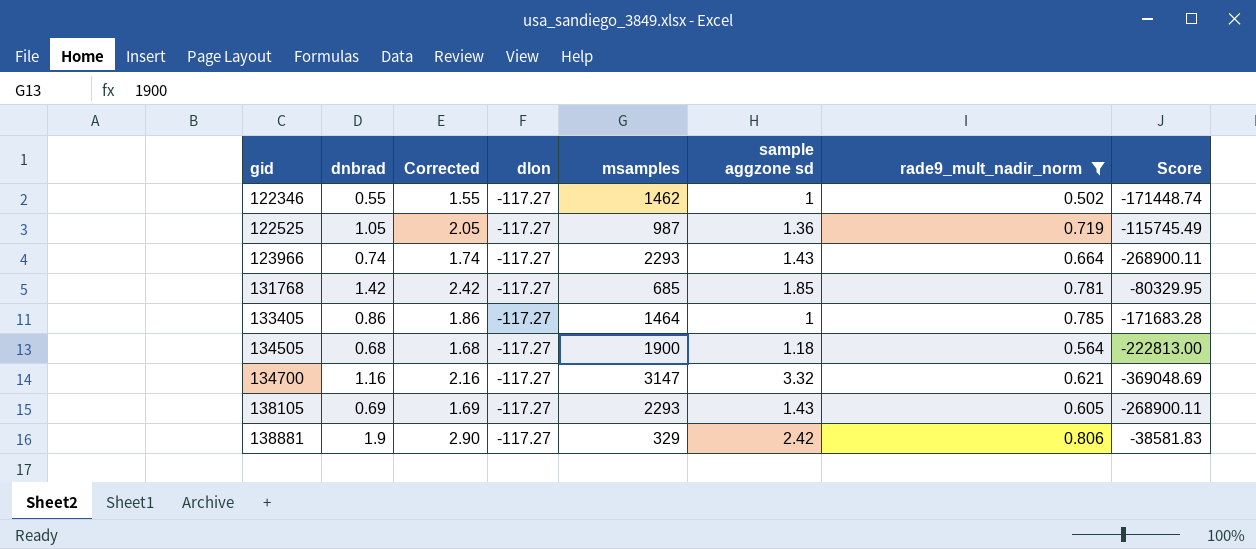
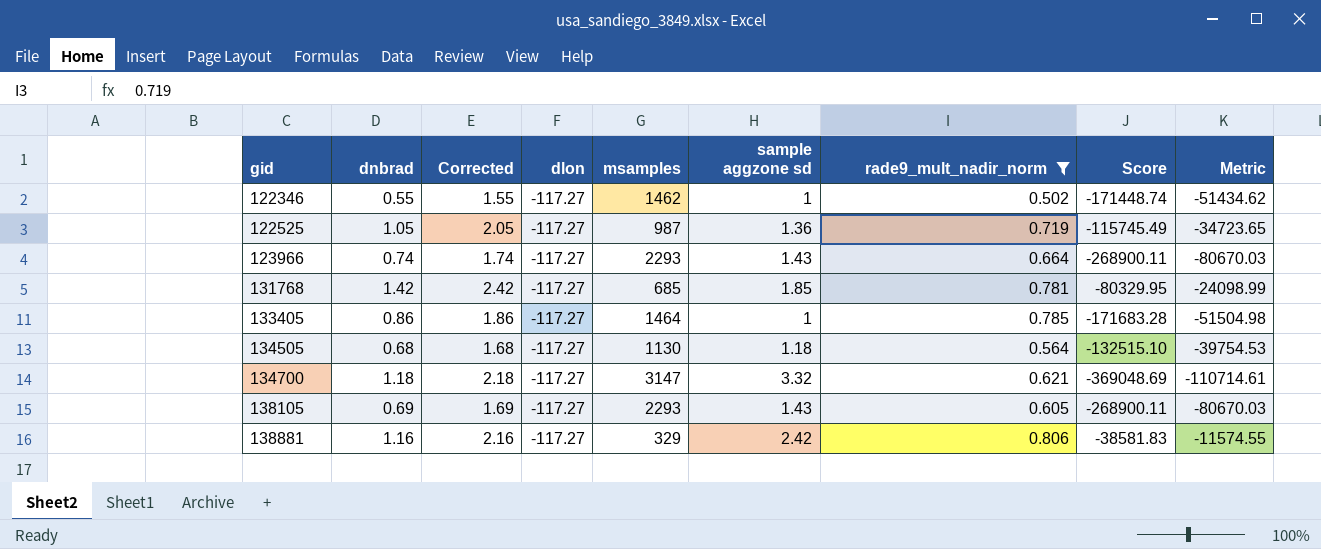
column Metric | formula: none -> [Score] * 0.3
134505 | msamples: 1900 -> 1130
134505 | Score: -222813.00 -> -132515.10
134700 | dnbrad: 1.16 -> 1.18
134700 | Corrected: 2.16 -> 2.18
138881 | dnbrad: 1.9 -> 1.16
138881 | Corrected: 2.90 -> 2.16

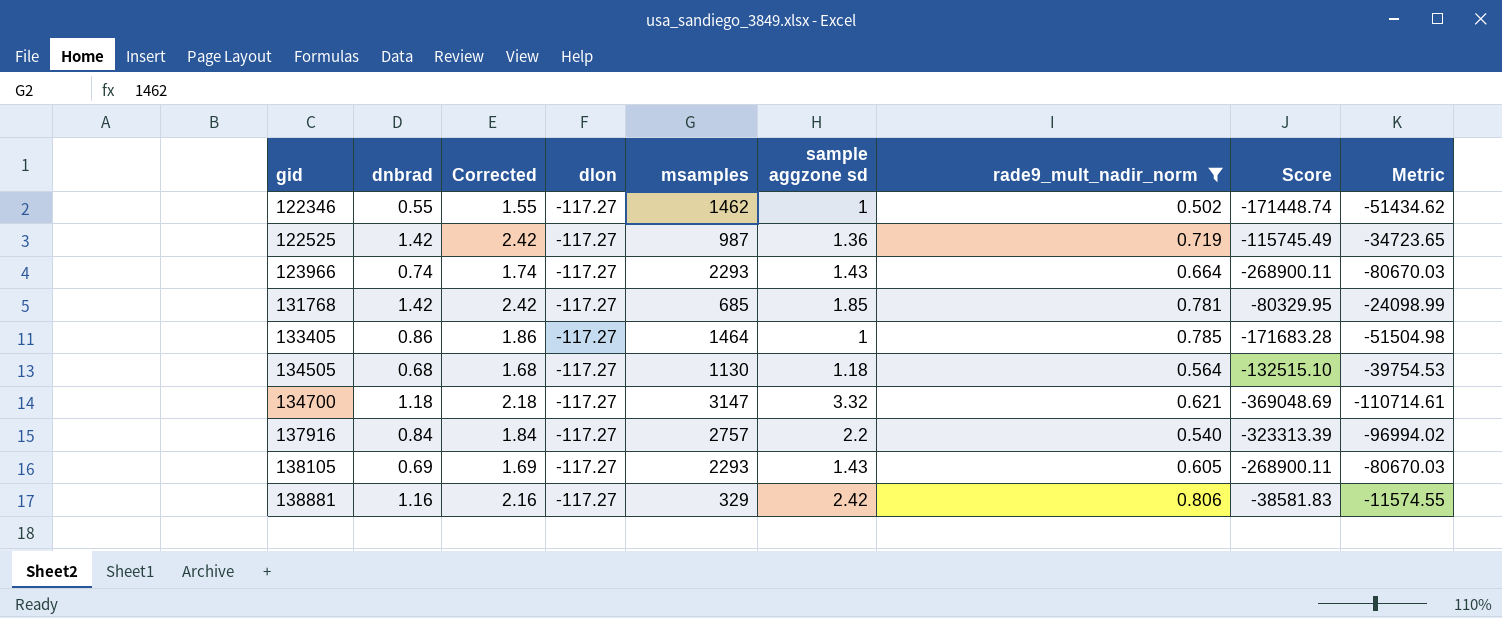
122525 | dnbrad: 1.05 -> 1.42
122525 | Corrected: 2.05 -> 2.42
row 137916: none -> 0.84 | 1.84 | -117.27 | 2757 | 2.2 | 0.540 | -323313.39 | -96994.02

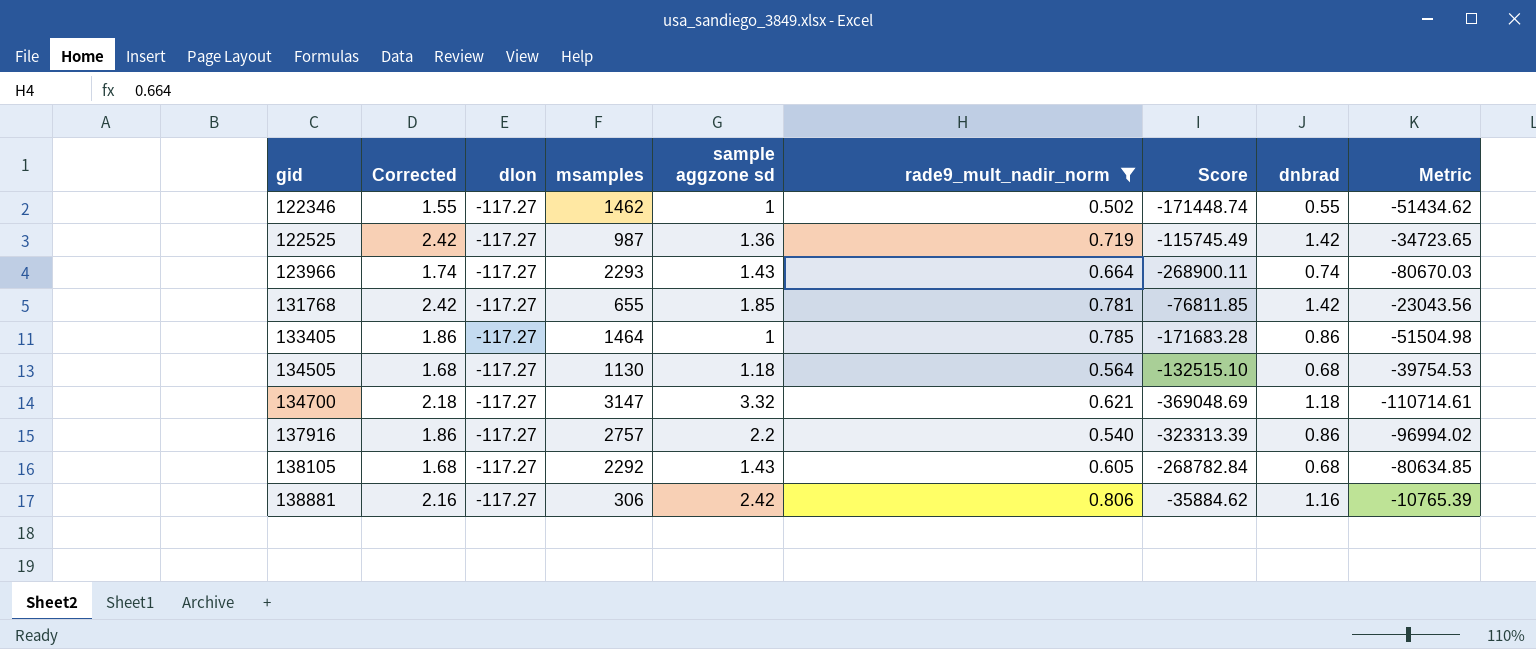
column dnbrad | position: 2 -> 8
131768 | msamples: 685 -> 655
131768 | Score: -80329.95 -> -76811.85
131768 | Metric: -24098.99 -> -23043.56
137916 | Corrected: 1.84 -> 1.86
137916 | dnbrad: 0.84 -> 0.86
138105 | Corrected: 1.69 -> 1.68
138105 | msamples: 2293 -> 2292
138105 | Score: -268900.11 -> -268782.84
138105 | dnbrad: 0.69 -> 0.68
138105 | Metric: -80670.03 -> -80634.85
138881 | msamples: 329 -> 306
138881 | Score: -38581.83 -> -35884.62
138881 | Metric: -11574.55 -> -10765.39

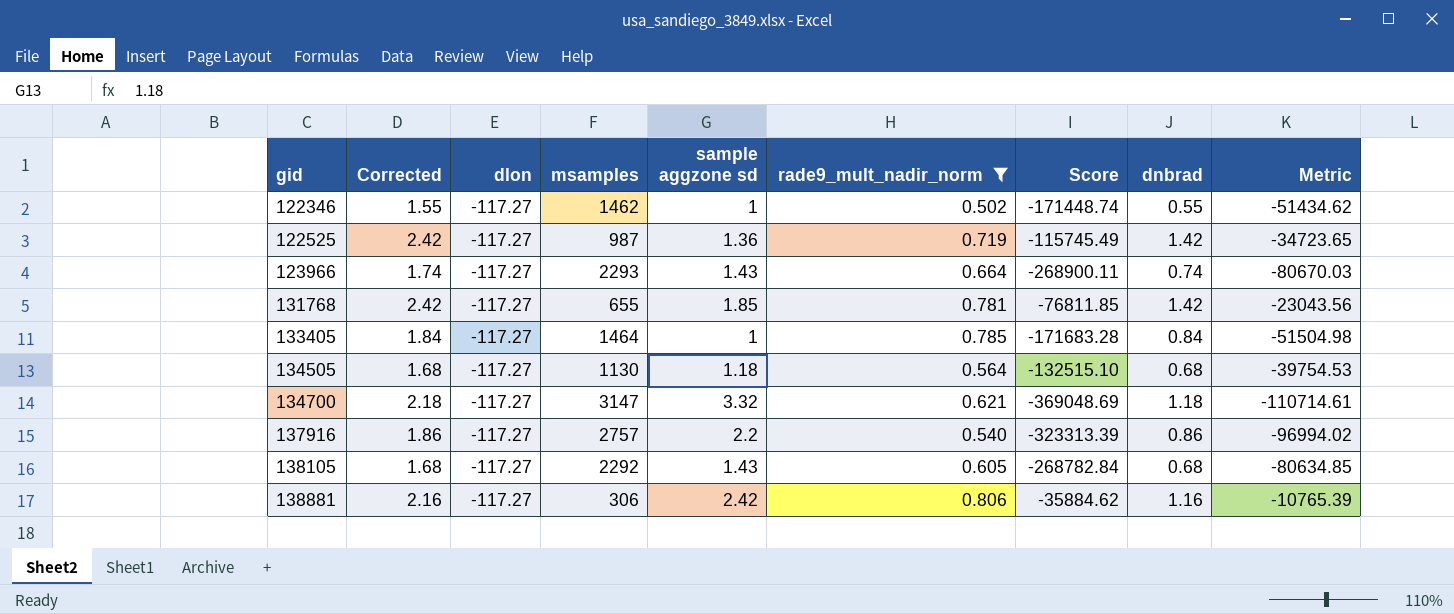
133405 | Corrected: 1.86 -> 1.84
133405 | dnbrad: 0.86 -> 0.84

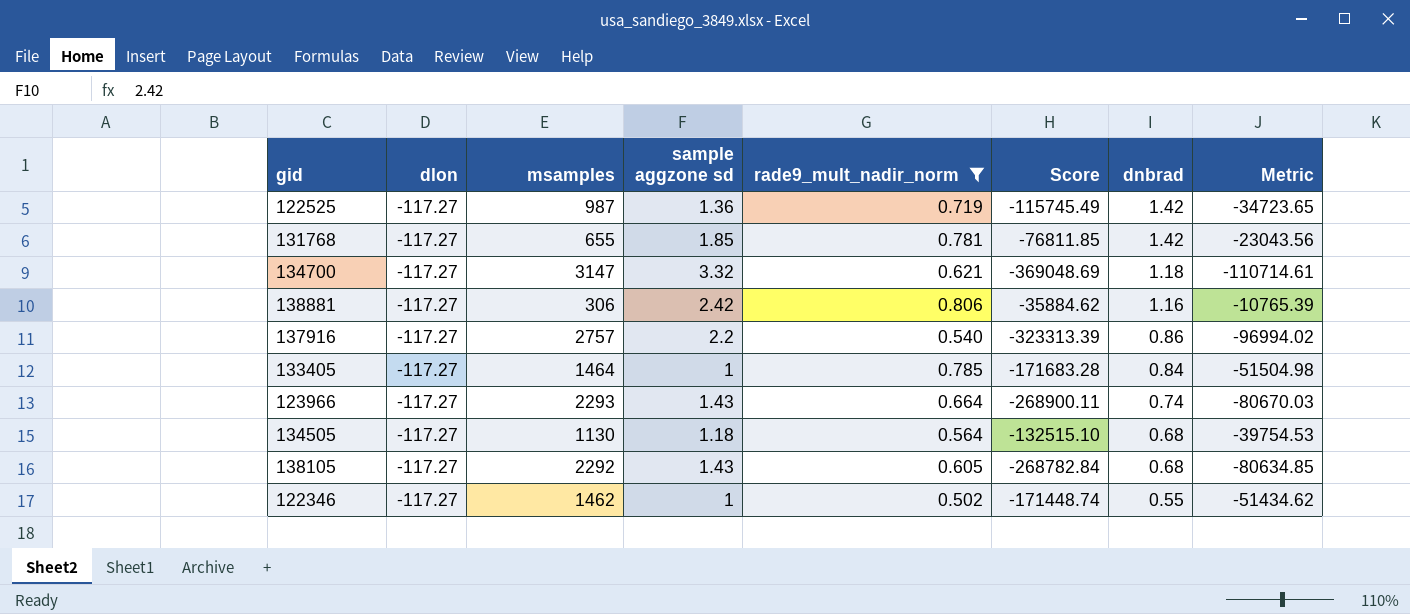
row order: gid ascending -> dnbrad descending
column Corrected | formula: [dnbrad] + 1 -> none

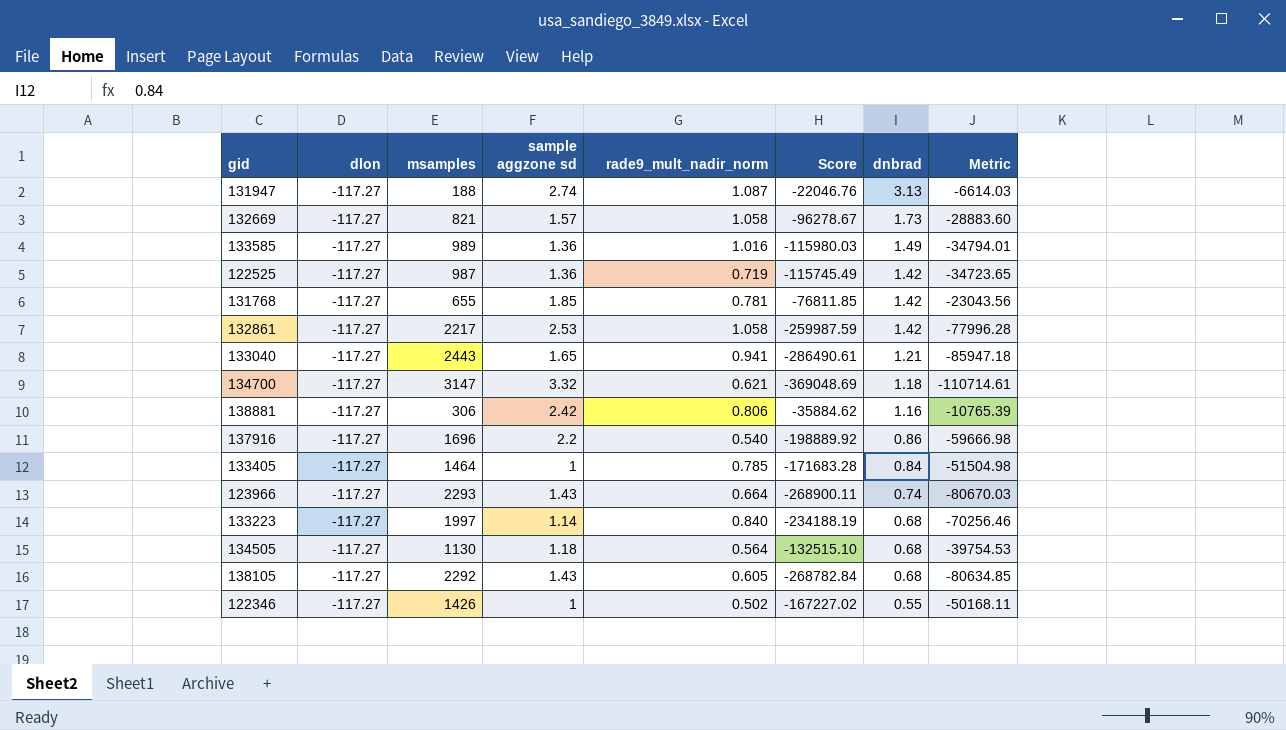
filter: rade9_mult_nadir_norm <= 0.806 -> none
137916 | msamples: 2757 -> 1696
137916 | Score: -323313.39 -> -198889.92
137916 | Metric: -96994.02 -> -59666.98
122346 | msamples: 1462 -> 1426
122346 | Score: -171448.74 -> -167227.02
122346 | Metric: -51434.62 -> -50168.11

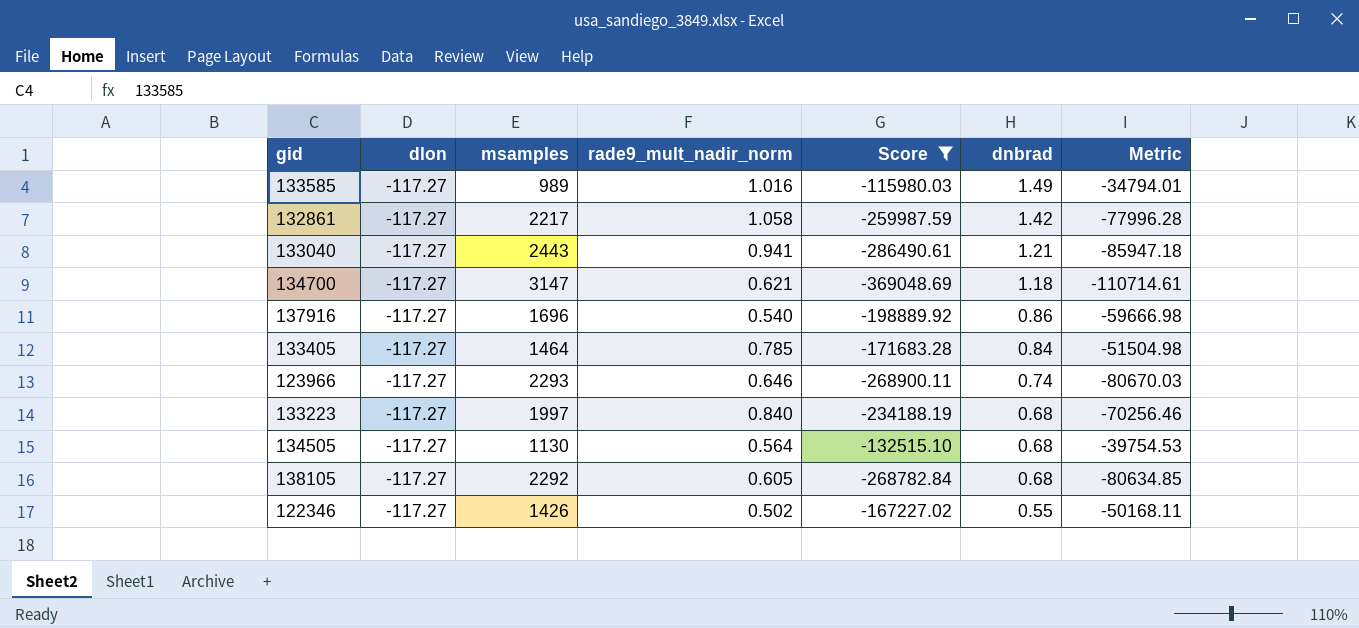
filter: none -> Score <= -115980.03
column sample aggzone sd | position: 4 -> none
123966 | rade9_mult_nadir_norm: 0.664 -> 0.646

